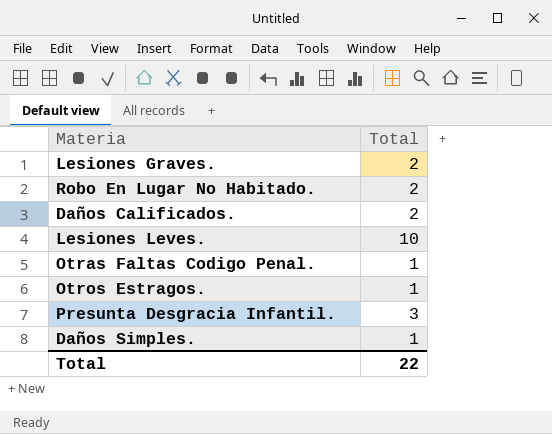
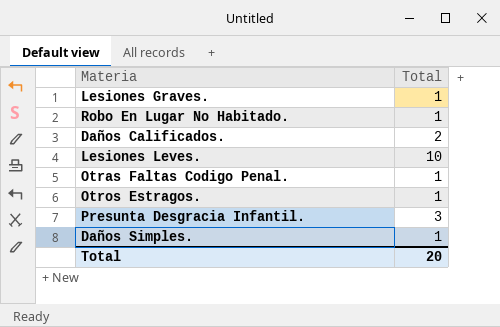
Lesiones Graves. | Total: 2 -> 1
Robo En Lugar No Habitado. | Total: 2 -> 1
Total | Total: 22 -> 20

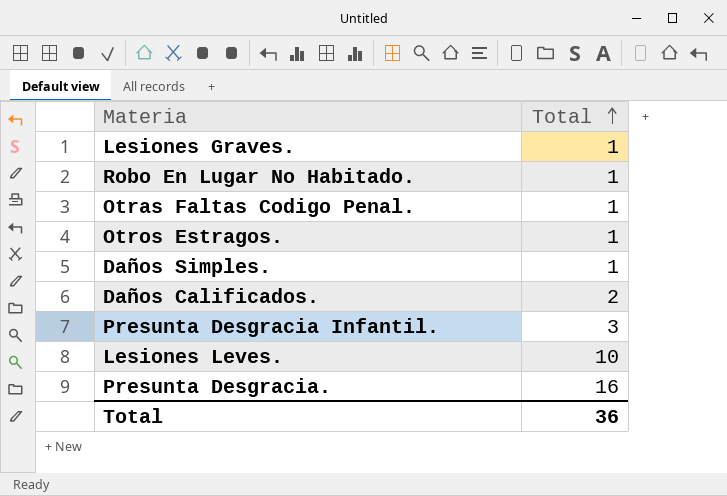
row order: none -> Total ascending
row Presunta Desgracia.: none -> 16
Total | Total: 20 -> 36

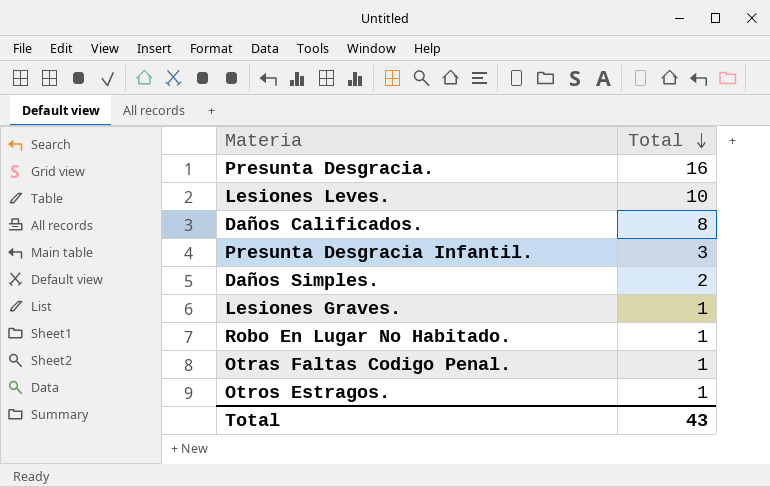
row order: Total ascending -> Total descending
Daños Calificados. | Total: 2 -> 8
Daños Simples. | Total: 1 -> 2
Total | Total: 36 -> 43

